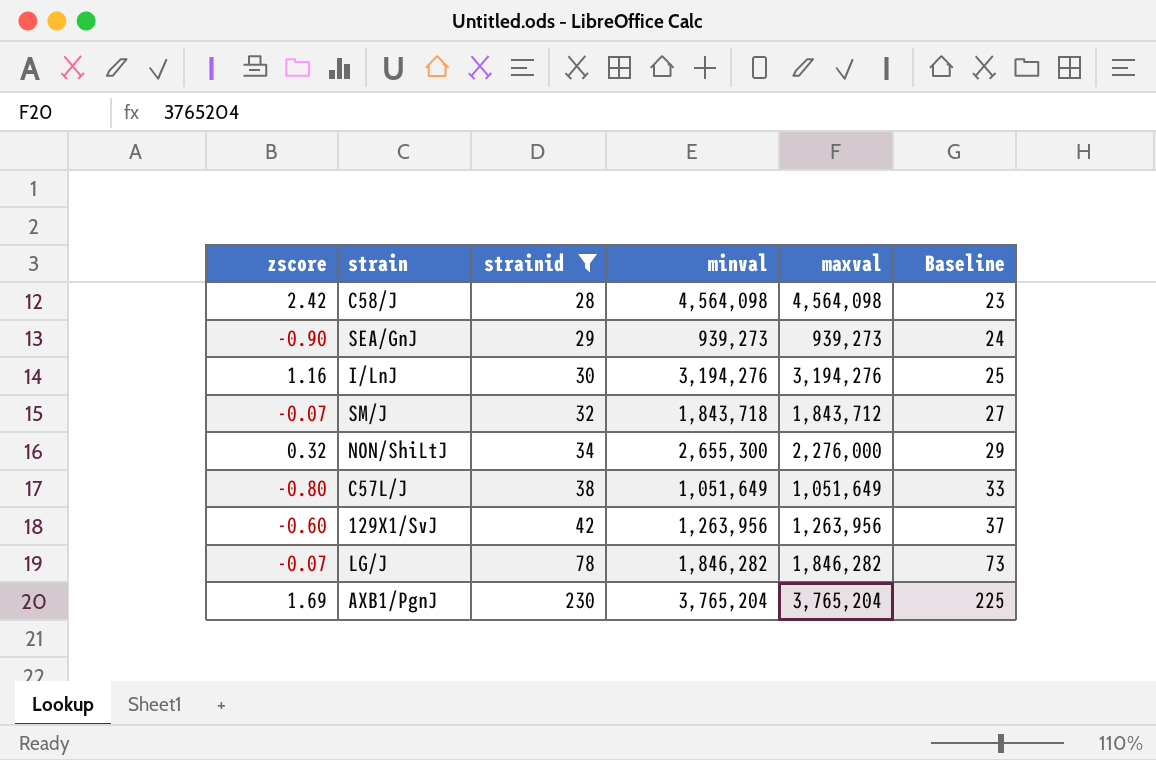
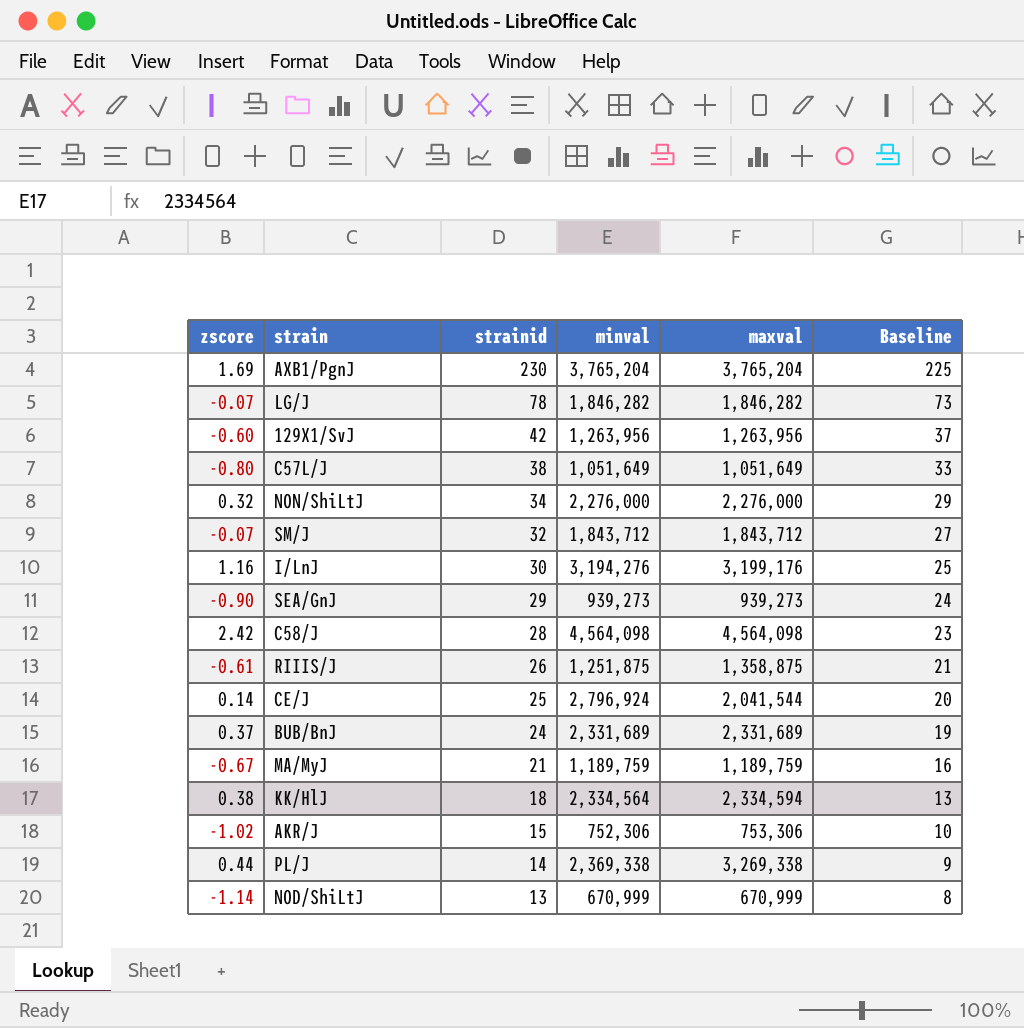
filter: strainid >= 28 -> none
row order: strainid ascending -> strainid descending
NON/ShiLtJ | minval: 2,655,300 -> 2,276,000
SM/J | minval: 1,843,718 -> 1,843,712
I/LnJ | maxval: 3,194,276 -> 3,199,176

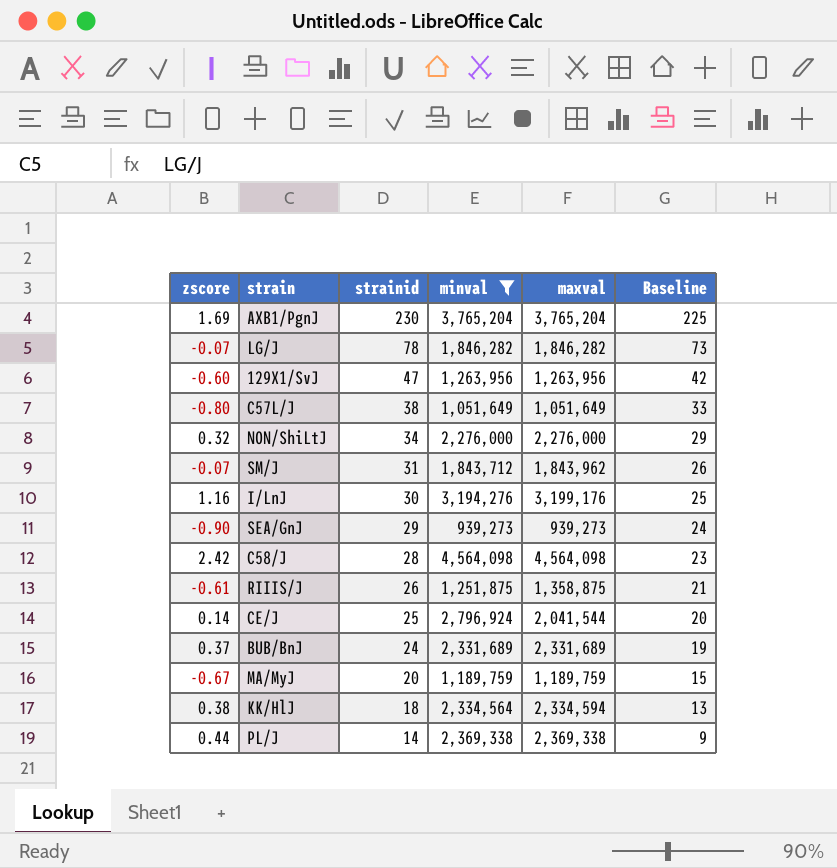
filter: none -> minval >= 939,273
129X1/SvJ | strainid: 42 -> 47
129X1/SvJ | Baseline: 37 -> 42
SM/J | strainid: 32 -> 31
SM/J | maxval: 1,843,712 -> 1,843,962
SM/J | Baseline: 27 -> 26
MA/MyJ | strainid: 21 -> 20
MA/MyJ | Baseline: 16 -> 15
PL/J | maxval: 3,269,338 -> 2,369,338

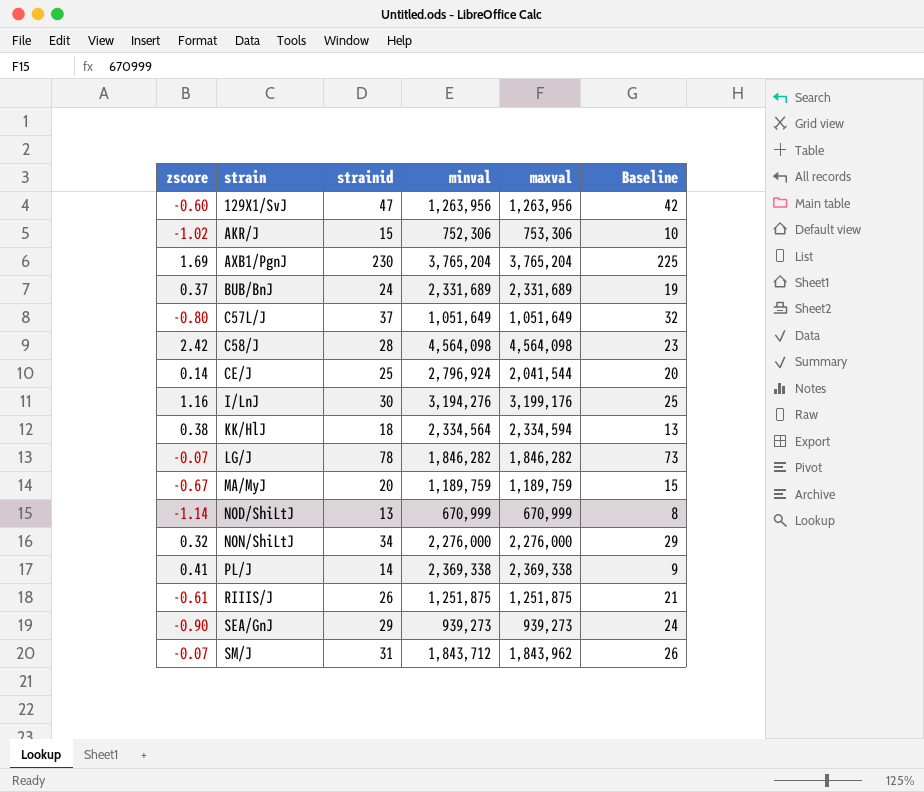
filter: minval >= 939,273 -> none
row order: strainid descending -> strain ascending
C57L/J | strainid: 38 -> 37
C57L/J | Baseline: 33 -> 32
PL/J | zscore: 0.44 -> 0.41
RIIIS/J | maxval: 1,358,875 -> 1,251,875

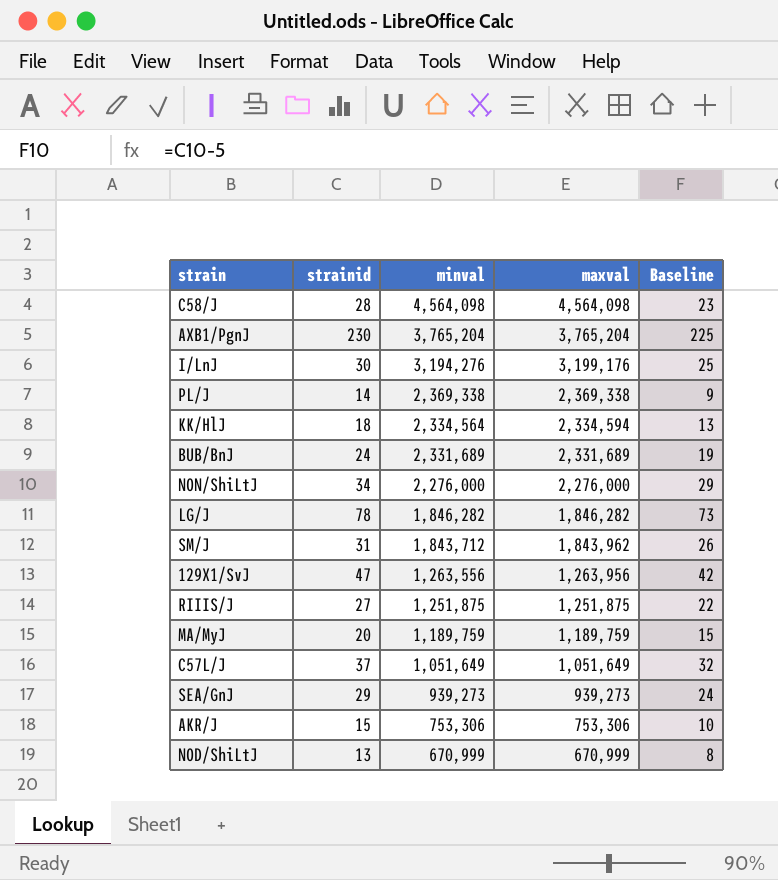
row order: strain ascending -> minval descending
column zscore | position: 1 -> none
row CE/J: 0.14 | 25 | 2,796,924 | 2,041,544 | 20 -> none
129X1/SvJ | minval: 1,263,956 -> 1,263,556
RIIIS/J | strainid: 26 -> 27
RIIIS/J | Baseline: 21 -> 22
AKR/J | minval: 752,306 -> 753,306

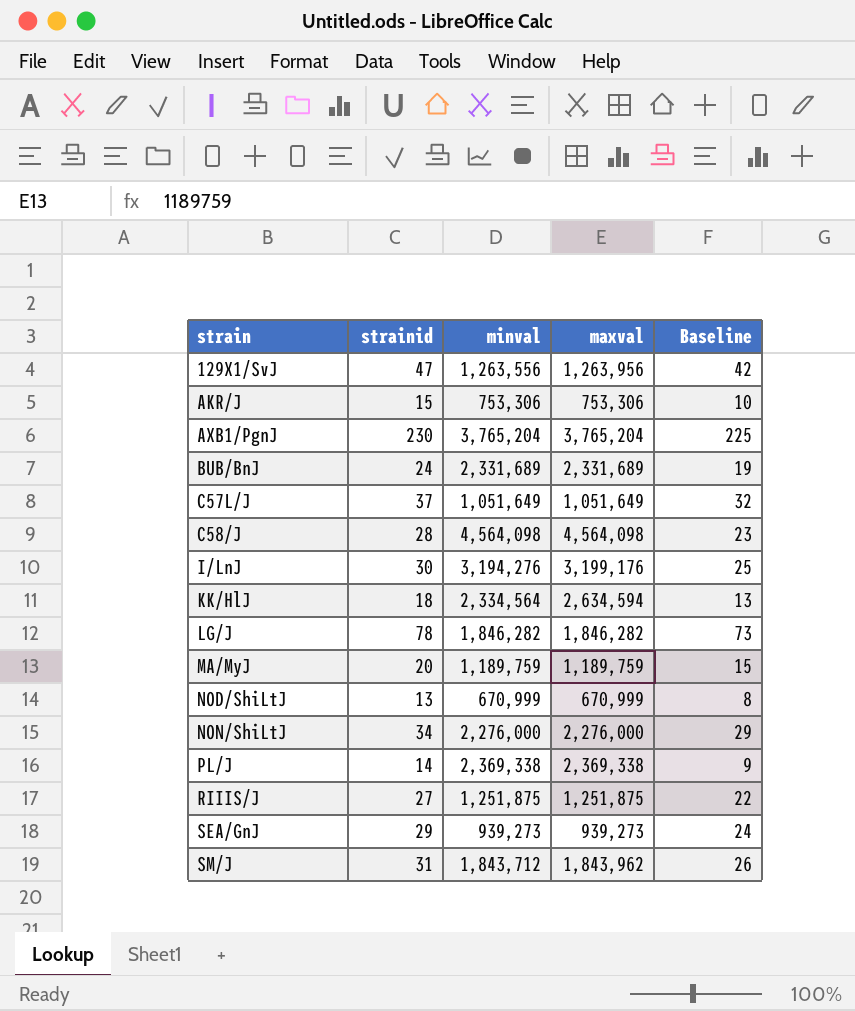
row order: minval descending -> strain ascending
KK/HlJ | maxval: 2,334,594 -> 2,634,594

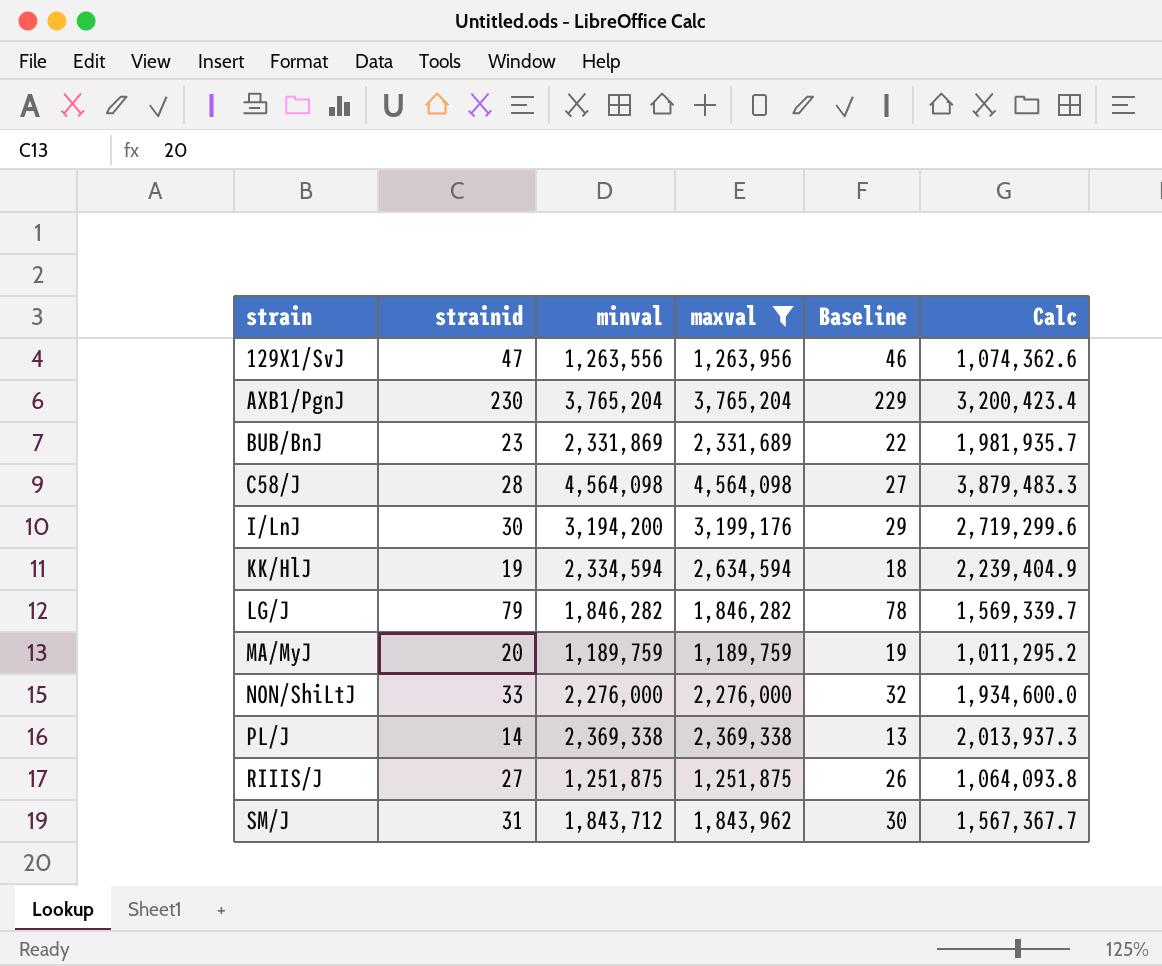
filter: none -> maxval >= 1,189,759
column Baseline | formula: [strainid] - 5 -> [strainid] - 1
column Calc | formula: none -> [maxval] * 0.85
BUB/BnJ | strainid: 24 -> 23
BUB/BnJ | minval: 2,331,689 -> 2,331,869
I/LnJ | minval: 3,194,276 -> 3,194,200
KK/HlJ | strainid: 18 -> 19
KK/HlJ | minval: 2,334,564 -> 2,334,594
LG/J | strainid: 78 -> 79
NON/ShiLtJ | strainid: 34 -> 33

